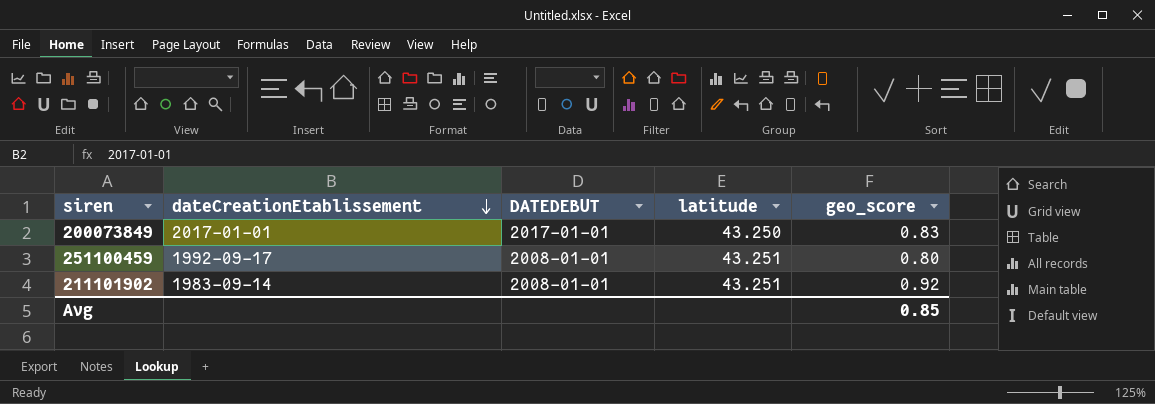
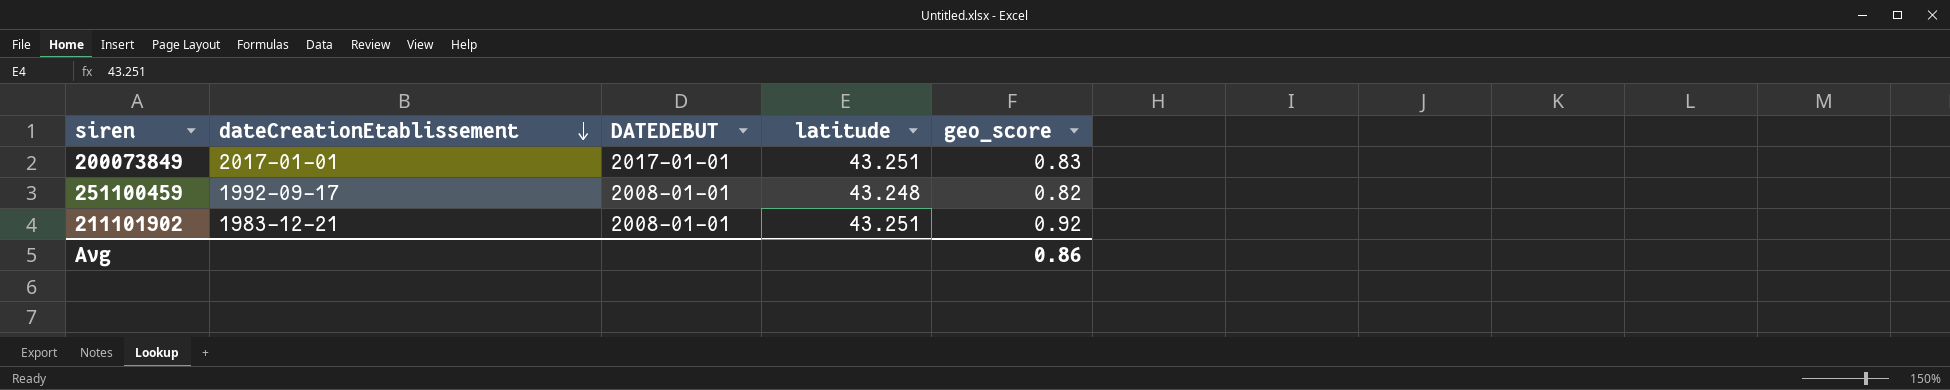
200073849 | latitude: 43.250 -> 43.251
251100459 | latitude: 43.251 -> 43.248
251100459 | geo_score: 0.80 -> 0.82
211101902 | dateCreationEtablissement: 1983-09-14 -> 1983-12-21
Avg | geo_score: 0.85 -> 0.86

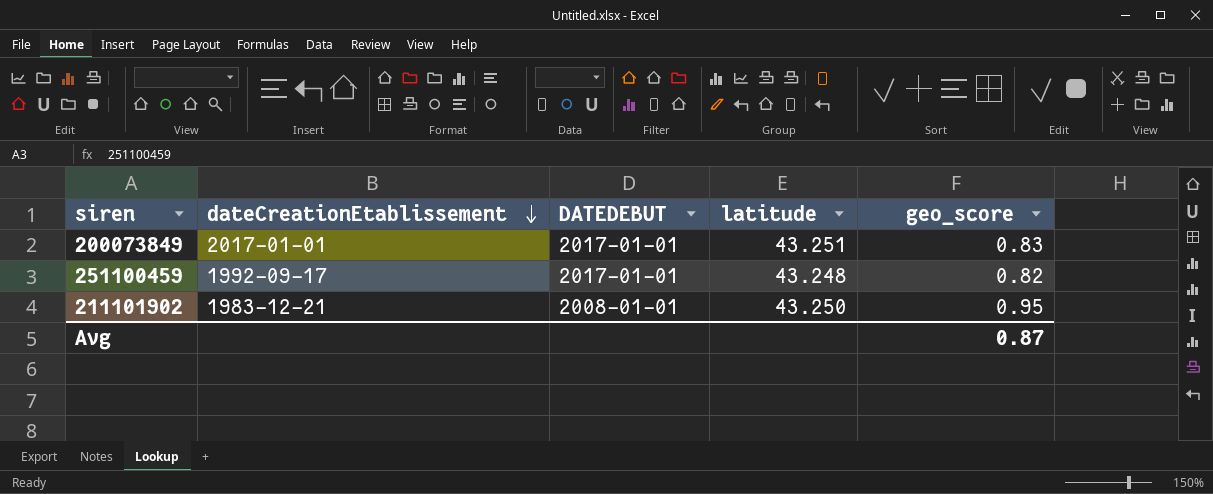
251100459 | DATEDEBUT: 2008-01-01 -> 2017-01-01
211101902 | latitude: 43.251 -> 43.250
211101902 | geo_score: 0.92 -> 0.95
Avg | geo_score: 0.86 -> 0.87

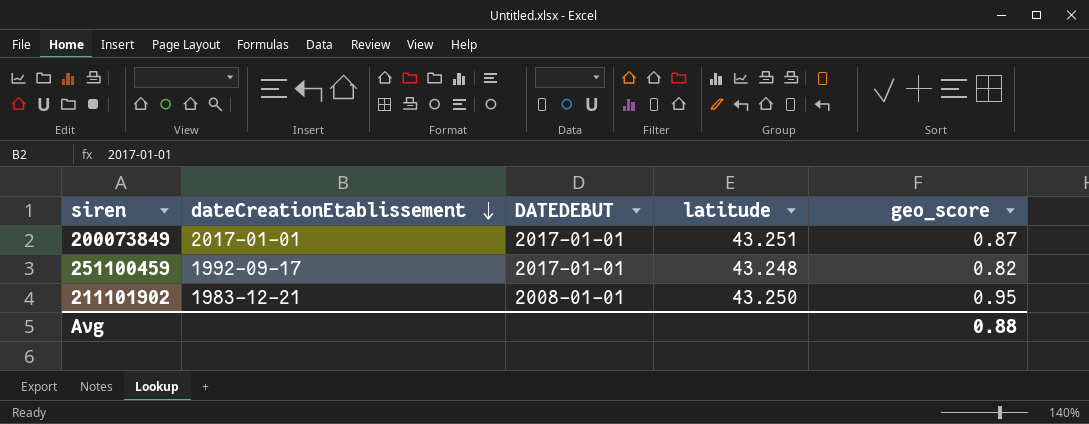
200073849 | geo_score: 0.83 -> 0.87
Avg | geo_score: 0.87 -> 0.88

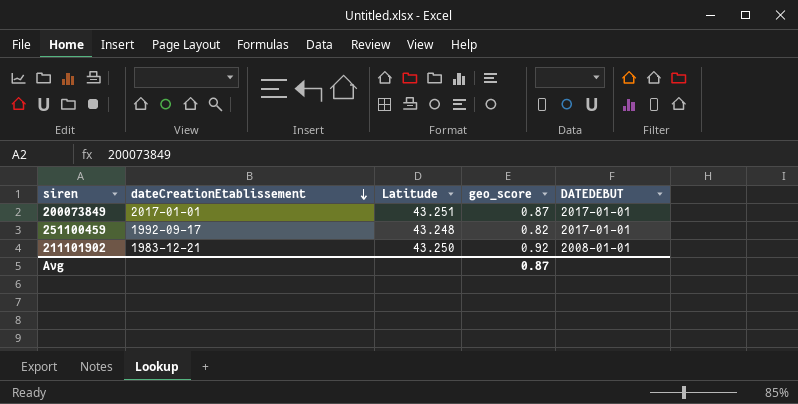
column name: latitude -> Latitude
column DATEDEBUT | position: 3 -> 5
211101902 | geo_score: 0.95 -> 0.92
Avg | geo_score: 0.88 -> 0.87

